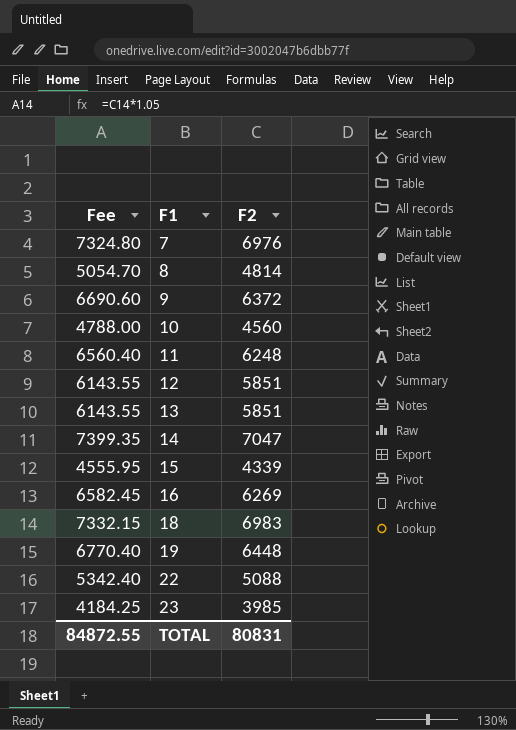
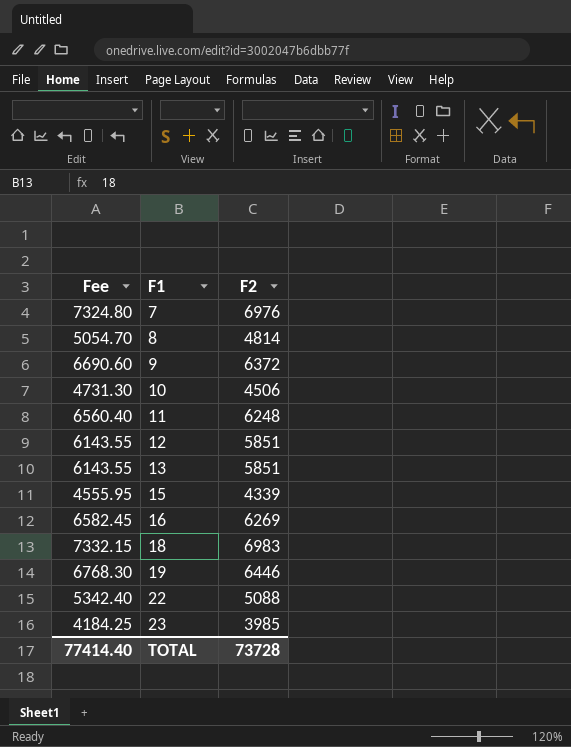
row 14: 7399.35 | 7047 -> none
10 | Fee: 4788.00 -> 4731.30
10 | F2: 4560 -> 4506
19 | Fee: 6770.40 -> 6768.30
19 | F2: 6448 -> 6446
TOTAL | Fee: 84872.55 -> 77414.40
TOTAL | F2: 80831 -> 73728

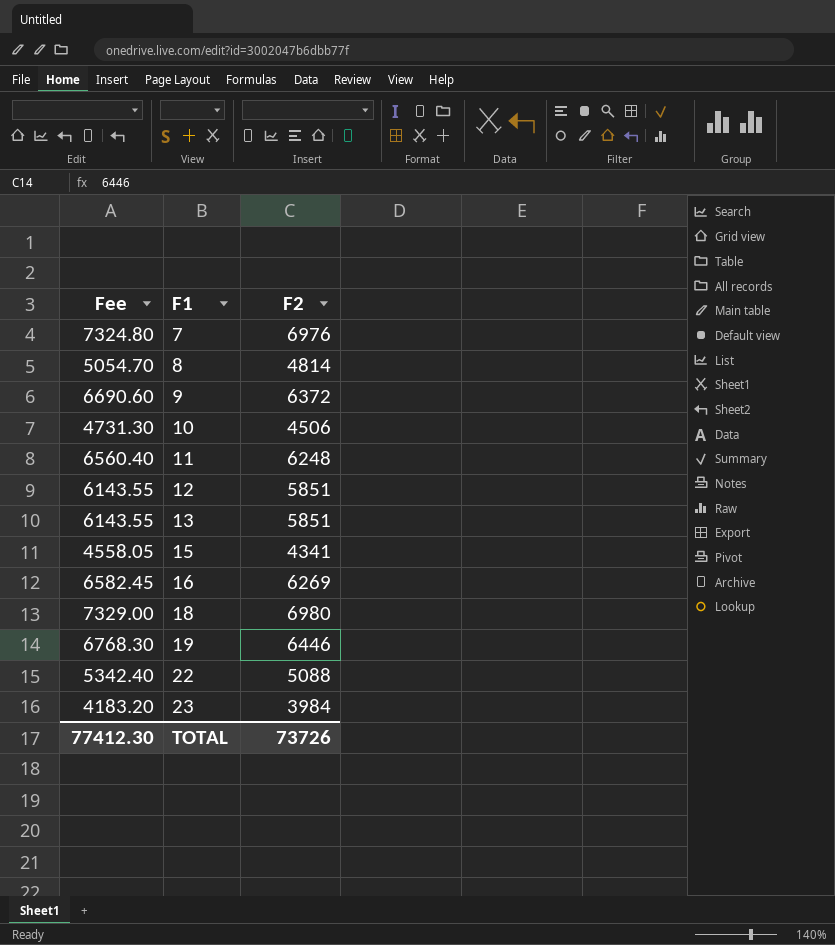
15 | Fee: 4555.95 -> 4558.05
15 | F2: 4339 -> 4341
18 | Fee: 7332.15 -> 7329.00
18 | F2: 6983 -> 6980
23 | Fee: 4184.25 -> 4183.20
23 | F2: 3985 -> 3984
TOTAL | Fee: 77414.40 -> 77412.30
TOTAL | F2: 73728 -> 73726

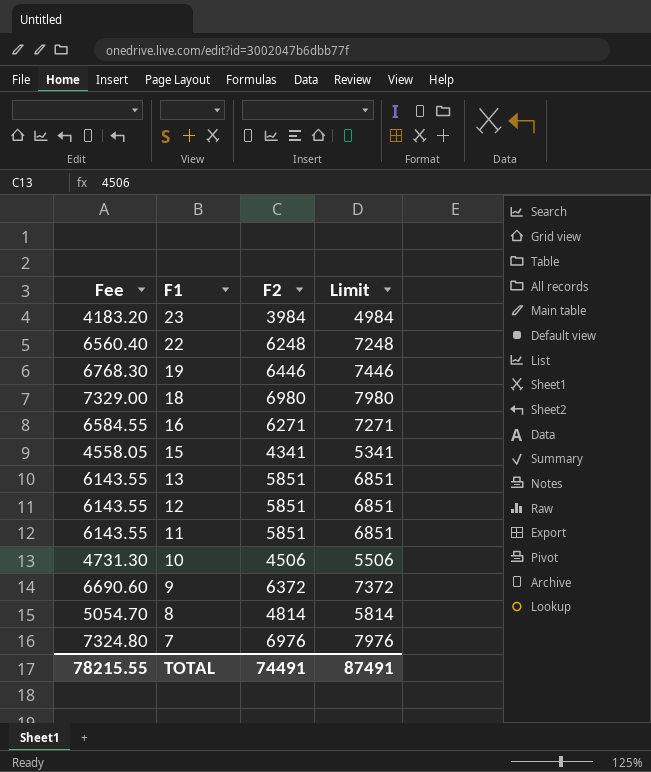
row order: F1 ascending -> F1 descending
column Limit | formula: none -> [F2] + 1000
22 | Fee: 5342.40 -> 6560.40
22 | F2: 5088 -> 6248
16 | Fee: 6582.45 -> 6584.55
16 | F2: 6269 -> 6271
11 | Fee: 6560.40 -> 6143.55
11 | F2: 6248 -> 5851
TOTAL | Fee: 77412.30 -> 78215.55
TOTAL | F2: 73726 -> 74491

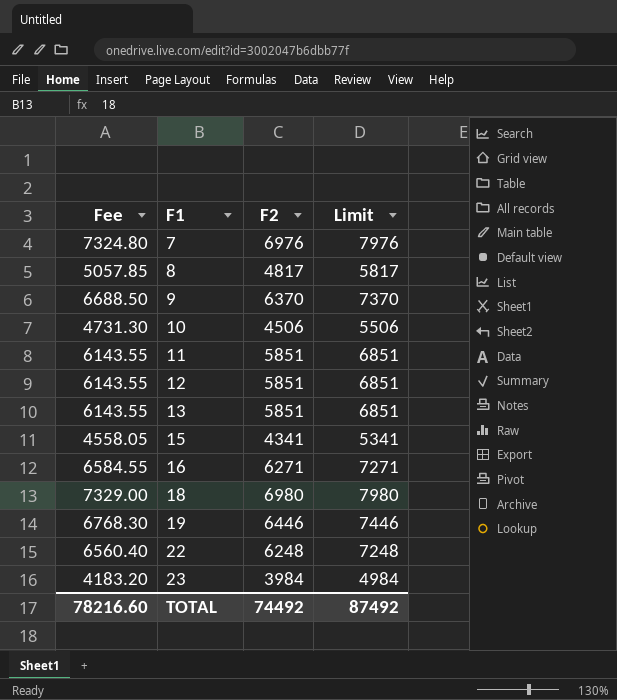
row order: F1 descending -> F1 ascending
8 | Fee: 5054.70 -> 5057.85
8 | F2: 4814 -> 4817
8 | Limit: 5814 -> 5817
9 | Fee: 6690.60 -> 6688.50
9 | F2: 6372 -> 6370
9 | Limit: 7372 -> 7370
TOTAL | Fee: 78215.55 -> 78216.60
TOTAL | F2: 74491 -> 74492
TOTAL | Limit: 87491 -> 87492

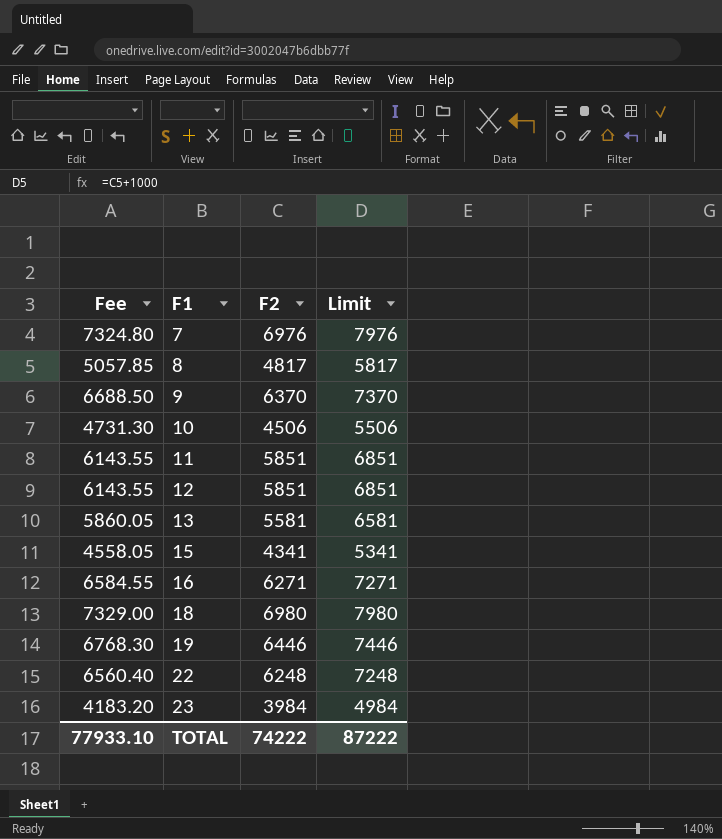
13 | Fee: 6143.55 -> 5860.05
13 | F2: 5851 -> 5581
13 | Limit: 6851 -> 6581
TOTAL | Fee: 78216.60 -> 77933.10
TOTAL | F2: 74492 -> 74222
TOTAL | Limit: 87492 -> 87222

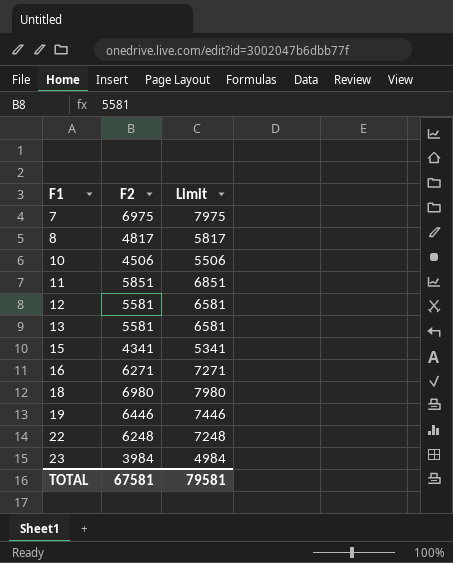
column Fee | formula: [F2] * 1.05 -> none
row 9: 6688.50 | 6370 | 7370 -> none
7 | F2: 6976 -> 6975
7 | Limit: 7976 -> 7975
12 | F2: 5851 -> 5581
12 | Limit: 6851 -> 6581
TOTAL | F2: 74222 -> 67581
TOTAL | Limit: 87222 -> 79581

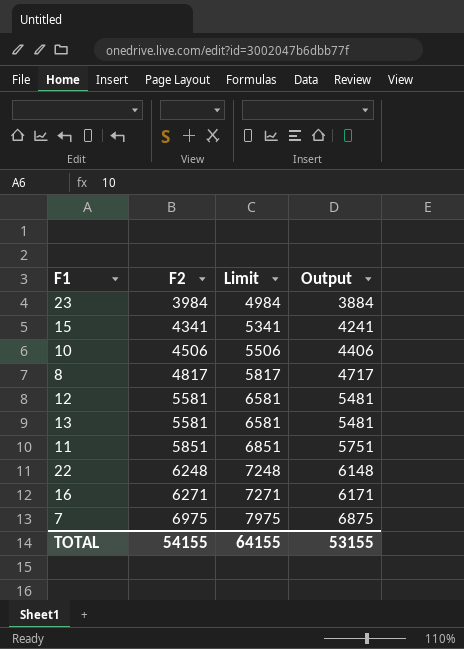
row order: F1 ascending -> F2 ascending
column Output | formula: none -> [F2] - 100
row 18: 6980 | 7980 -> none
row 19: 6446 | 7446 -> none
TOTAL | F2: 67581 -> 54155
TOTAL | Limit: 79581 -> 64155

